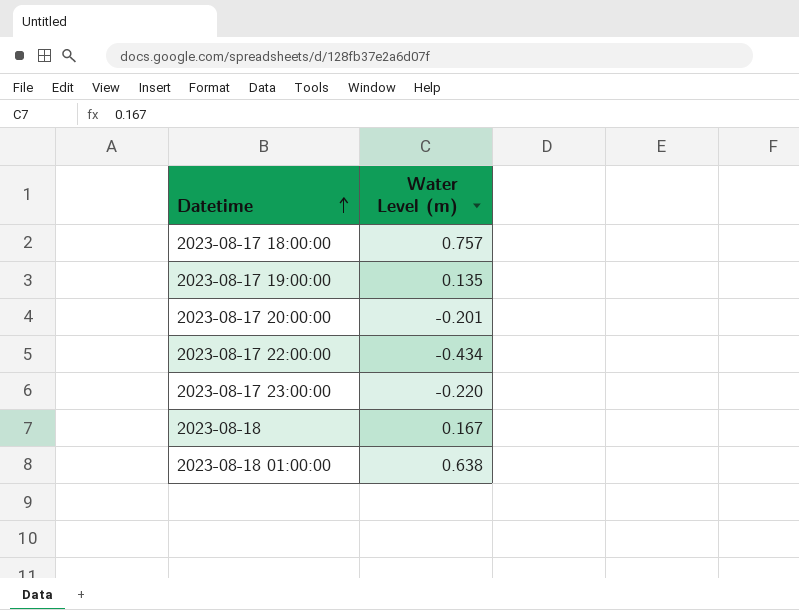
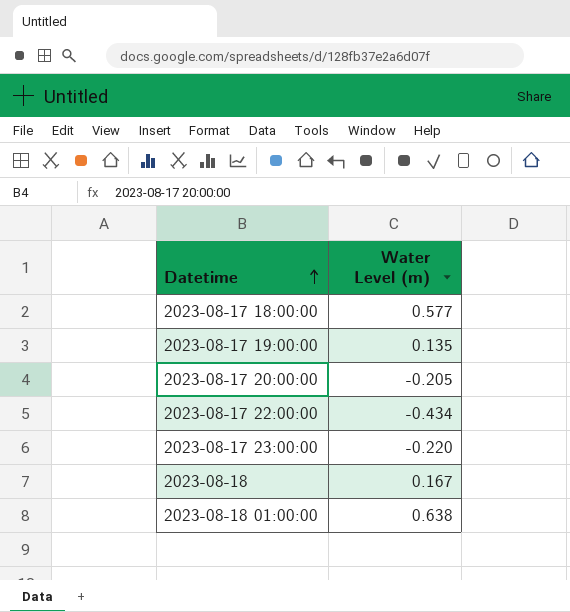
2023-08-17 18:00:00 | Water Level (m): 0.757 -> 0.577
2023-08-17 20:00:00 | Water Level (m): -0.201 -> -0.205

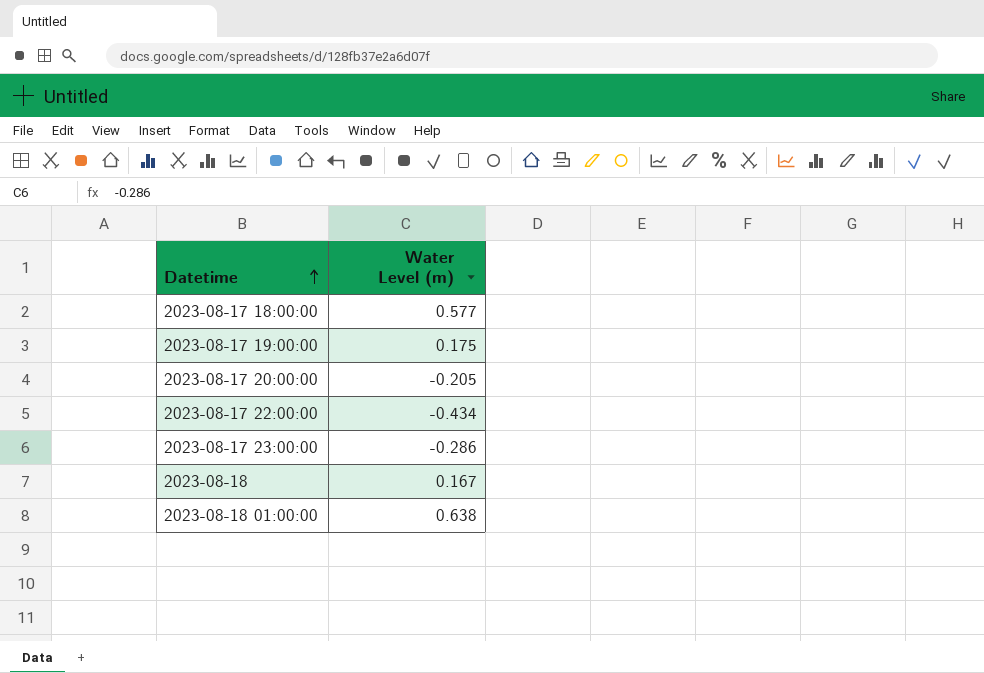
2023-08-17 19:00:00 | Water Level (m): 0.135 -> 0.175
2023-08-17 23:00:00 | Water Level (m): -0.220 -> -0.286

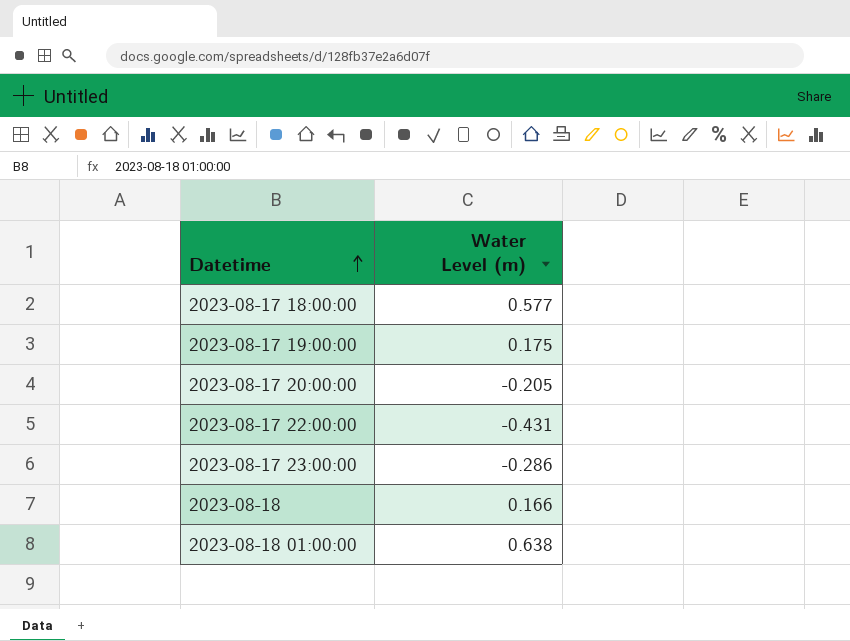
2023-08-17 22:00:00 | Water Level (m): -0.434 -> -0.431
2023-08-18 | Water Level (m): 0.167 -> 0.166

